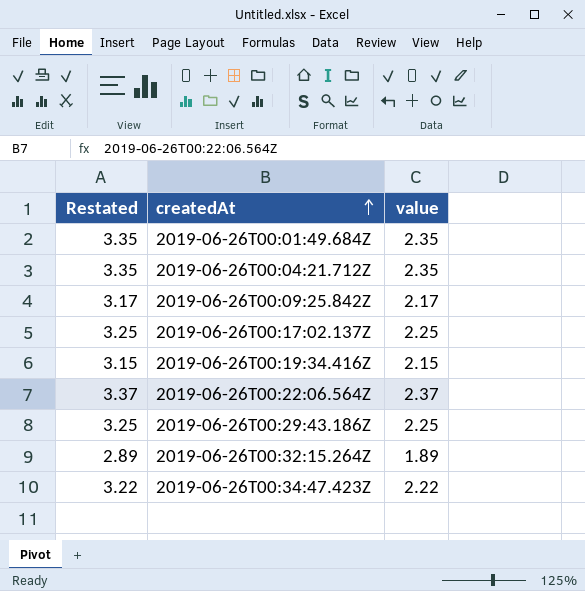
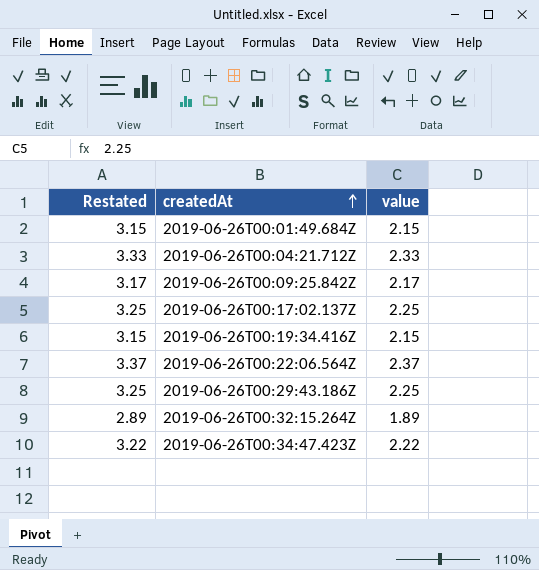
2019-06-26T00:01:49.684Z | Restated: 3.35 -> 3.15
2019-06-26T00:01:49.684Z | value: 2.35 -> 2.15
2019-06-26T00:04:21.712Z | Restated: 3.35 -> 3.33
2019-06-26T00:04:21.712Z | value: 2.35 -> 2.33

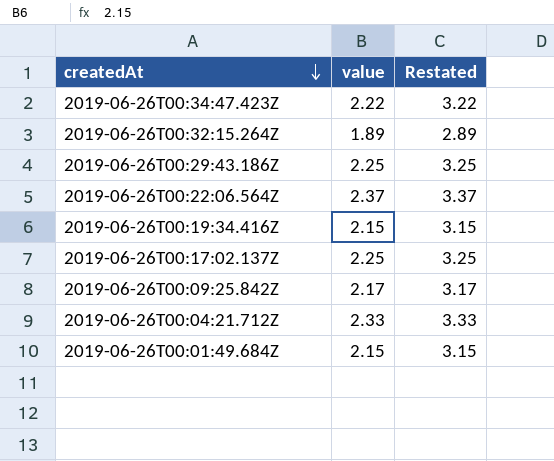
row order: createdAt ascending -> createdAt descending
column Restated | position: 1 -> 3

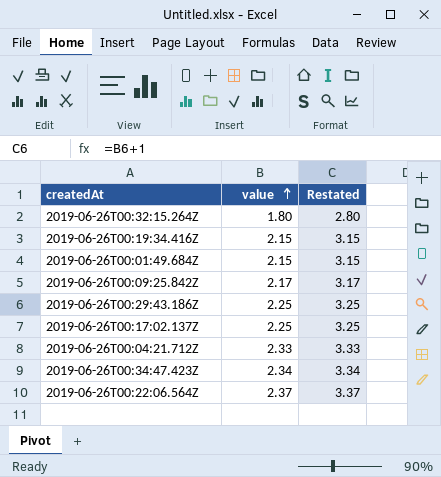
row order: createdAt descending -> value ascending
2019-06-26T00:32:15.264Z | value: 1.89 -> 1.80
2019-06-26T00:32:15.264Z | Restated: 2.89 -> 2.80
2019-06-26T00:34:47.423Z | value: 2.22 -> 2.34
2019-06-26T00:34:47.423Z | Restated: 3.22 -> 3.34

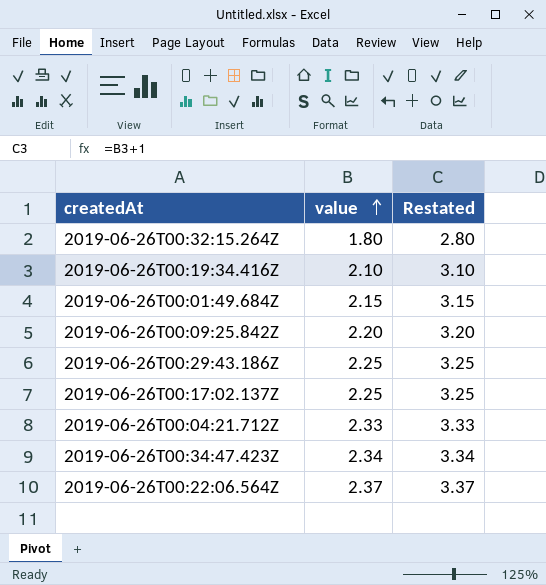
2019-06-26T00:19:34.416Z | value: 2.15 -> 2.10
2019-06-26T00:19:34.416Z | Restated: 3.15 -> 3.10
2019-06-26T00:09:25.842Z | value: 2.17 -> 2.20
2019-06-26T00:09:25.842Z | Restated: 3.17 -> 3.20

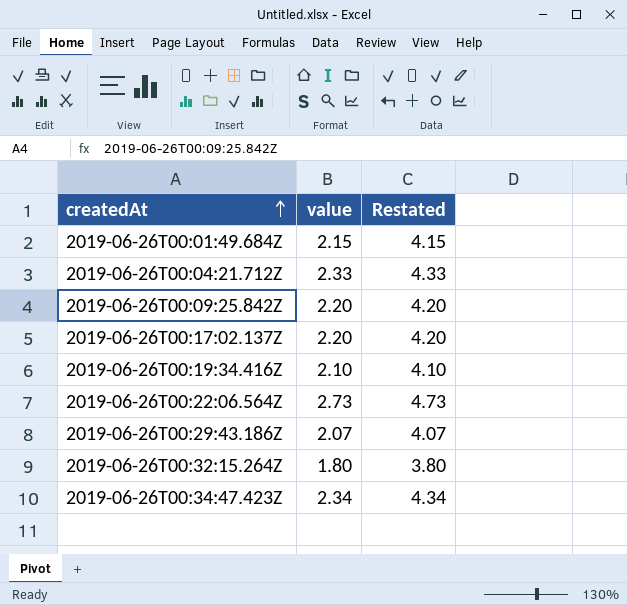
row order: value ascending -> createdAt ascending
column Restated | formula: [value] + 1 -> [value] + 2
2019-06-26T00:17:02.137Z | value: 2.25 -> 2.20
2019-06-26T00:22:06.564Z | value: 2.37 -> 2.73
2019-06-26T00:29:43.186Z | value: 2.25 -> 2.07

